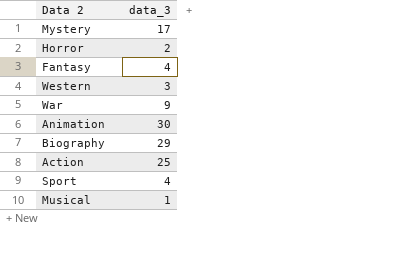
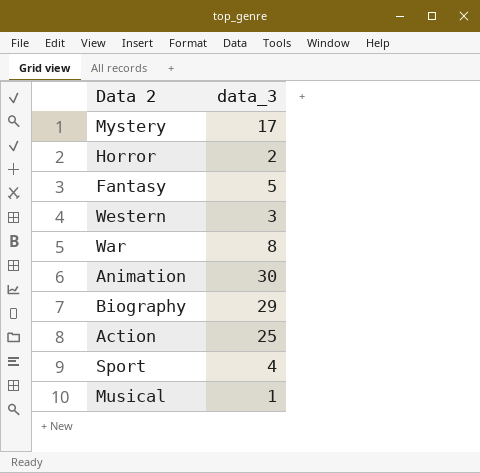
Fantasy | data_3: 4 -> 5
War | data_3: 9 -> 8

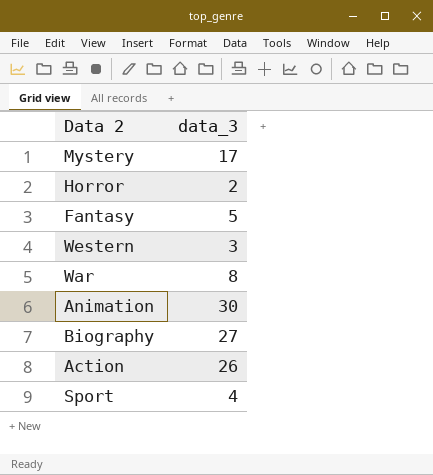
row Musical: 1 -> none
Biography | data_3: 29 -> 27
Action | data_3: 25 -> 26

